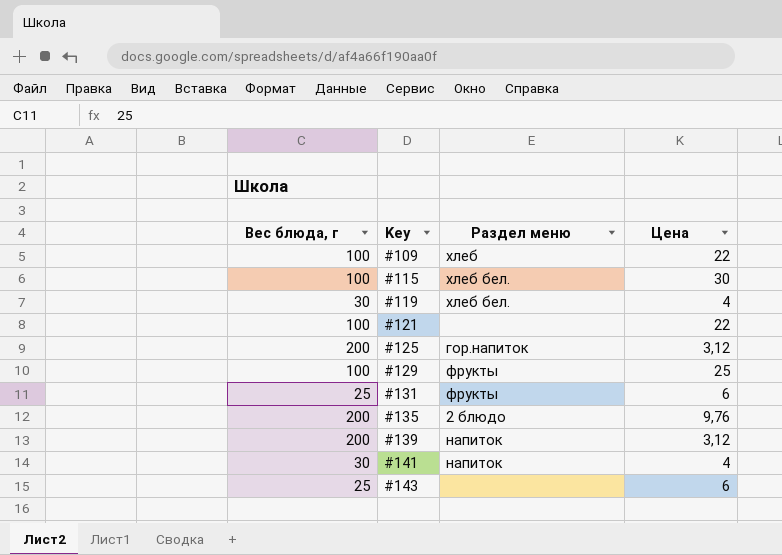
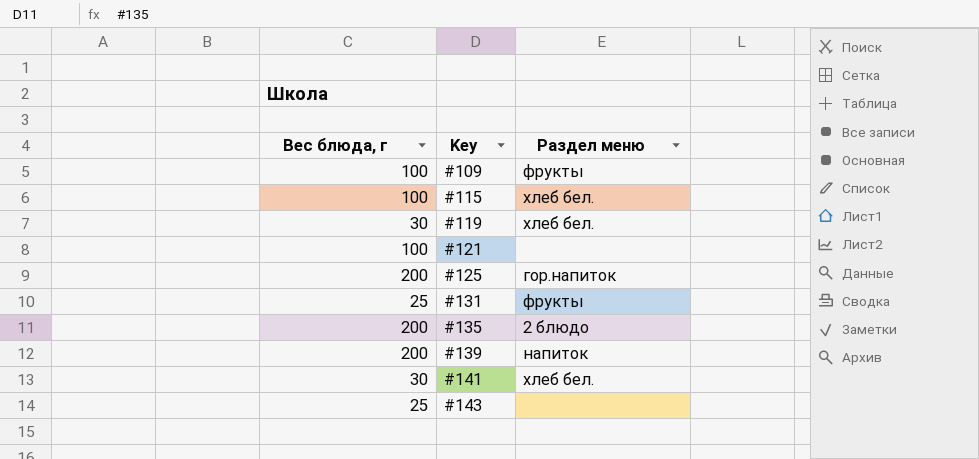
column Цена | position: 4 -> none
row #129: 100 | фрукты | 25 -> none
#109 | Раздел меню: хлеб -> фрукты
#141 | Раздел меню: напиток -> хлеб бел.

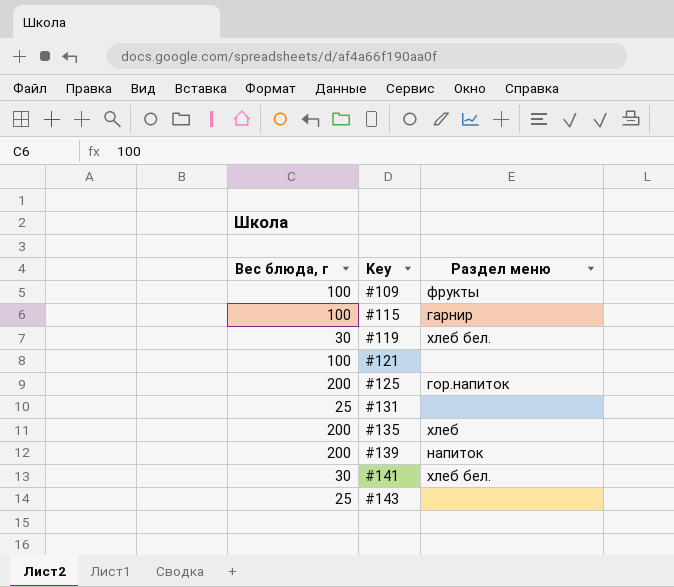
#115 | Раздел меню: хлеб бел. -> гарнир
#131 | Раздел меню: фрукты -> none
#135 | Раздел меню: 2 блюдо -> хлеб

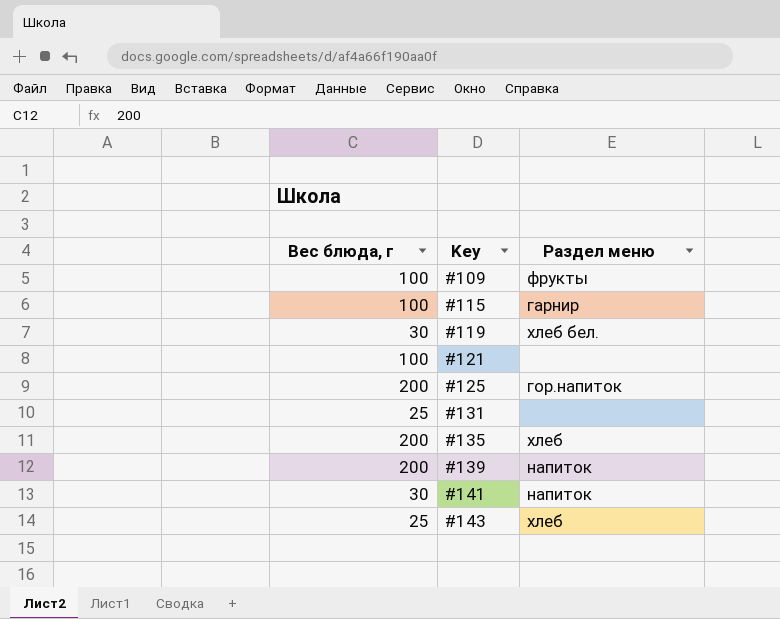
#141 | Раздел меню: хлеб бел. -> напиток
#143 | Раздел меню: none -> хлеб

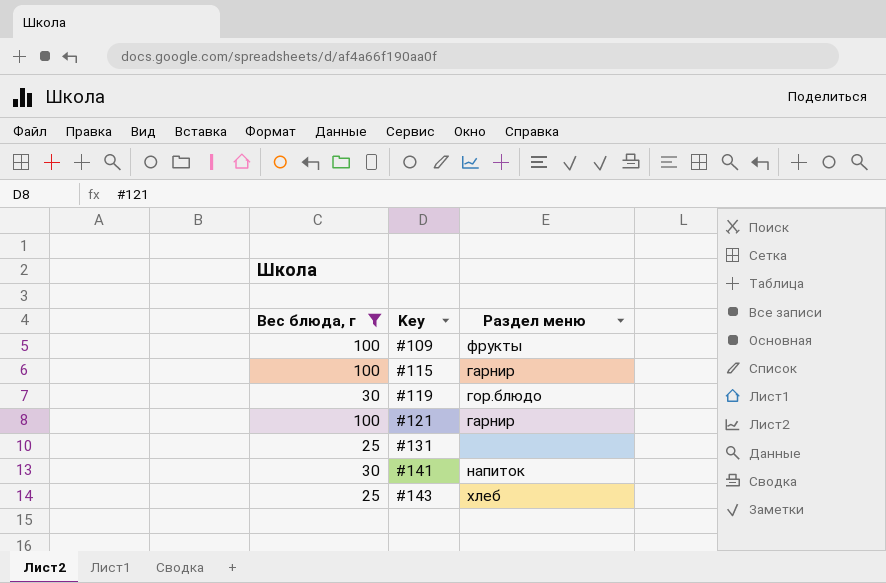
filter: none -> Вес блюда, г != 200
#119 | Раздел меню: хлеб бел. -> гор.блюдо
#121 | Раздел меню: none -> гарнир

